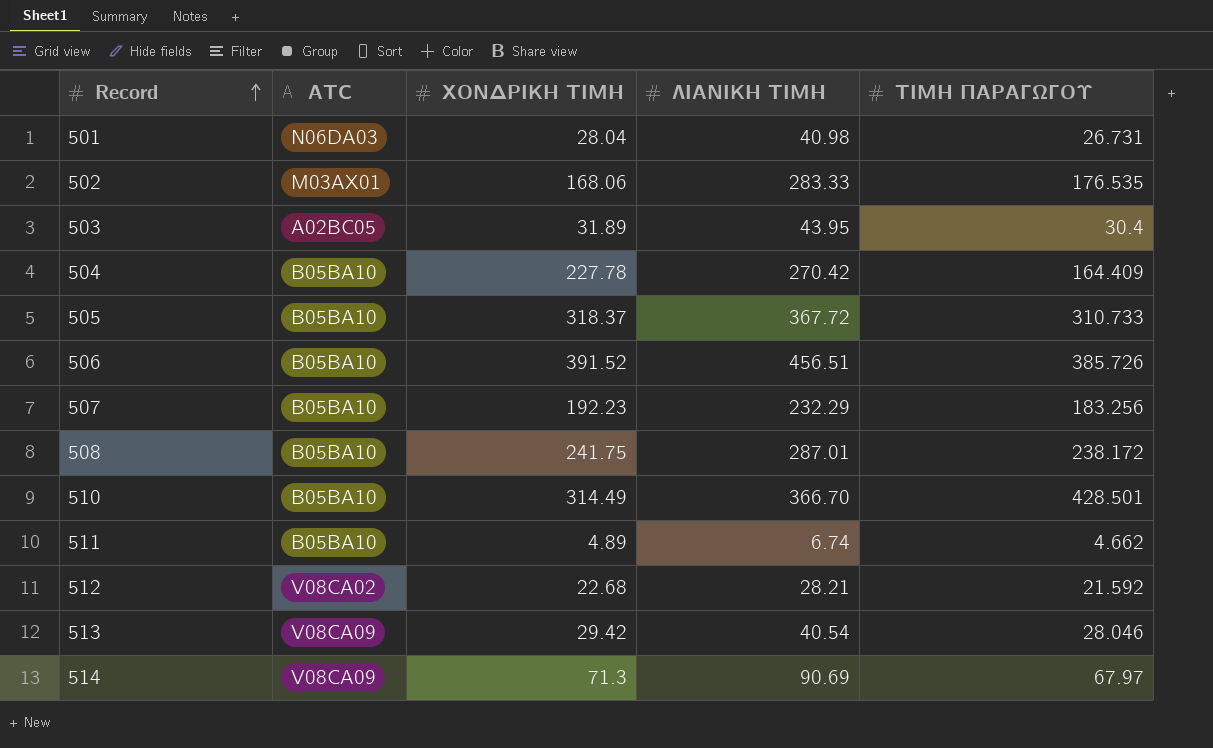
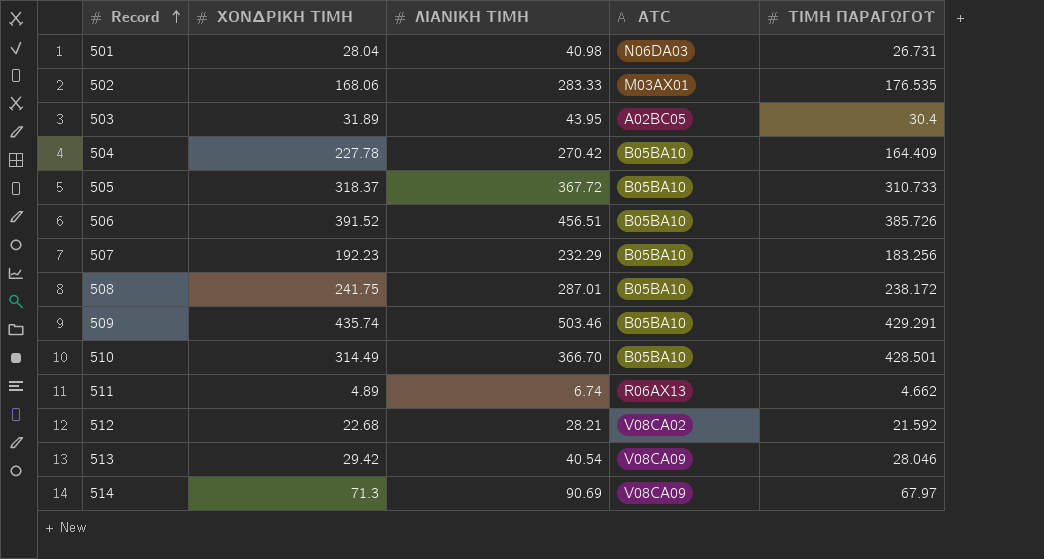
column ATC | position: 2 -> 4
row 509: none -> 435.74 | 503.46 | B05BA10 | 429.291
511 | ATC: B05BA10 -> R06AX13

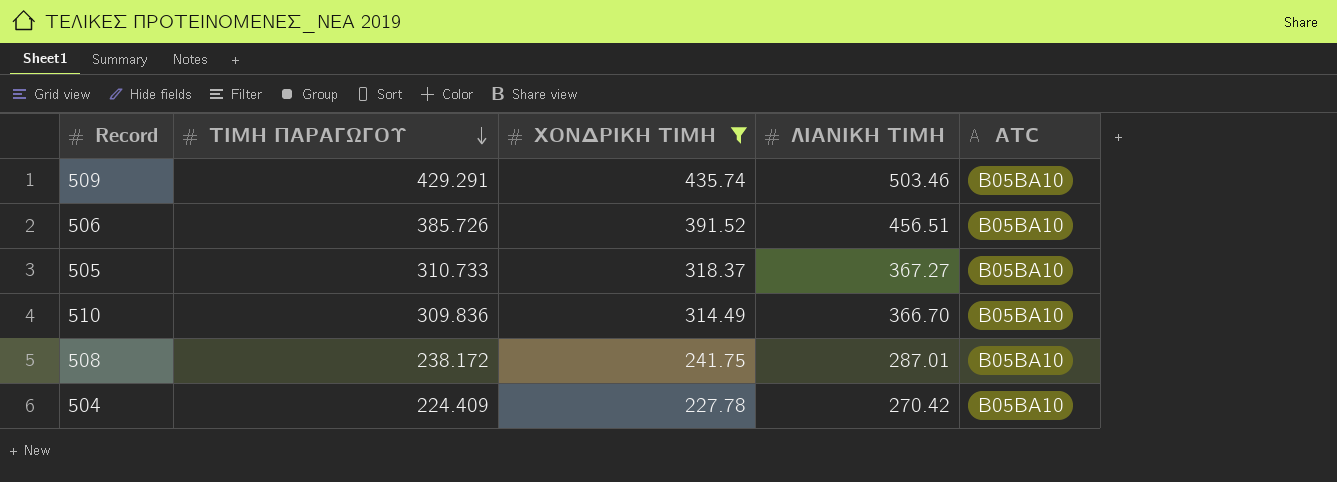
filter: none -> ΧΟΝΔΡΙΚΗ ΤΙΜΗ >= 227.78
row order: Record ascending -> ΤΙΜΗ ΠΑΡΑΓΩΓΟΥ descending
column ΤΙΜΗ ΠΑΡΑΓΩΓΟΥ | position: 5 -> 2
505 | ΛΙΑΝΙΚΗ ΤΙΜΗ: 367.72 -> 367.27
510 | ΤΙΜΗ ΠΑΡΑΓΩΓΟΥ: 428.501 -> 309.836
504 | ΤΙΜΗ ΠΑΡΑΓΩΓΟΥ: 164.409 -> 224.409

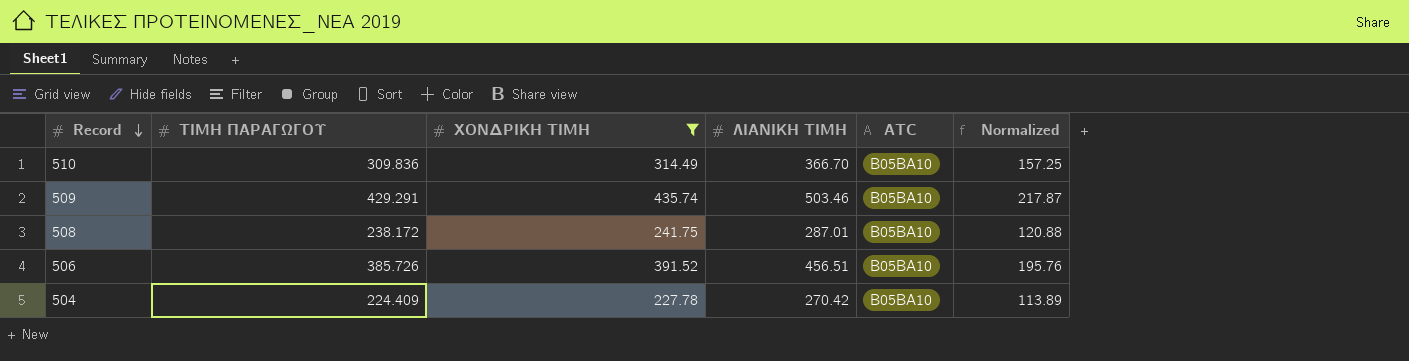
row order: ΤΙΜΗ ΠΑΡΑΓΩΓΟΥ descending -> Record descending
column Normalized | formula: none -> [ΧΟΝΔΡΙΚΗ ΤΙΜΗ] * 0.5
row 505: 310.733 | 318.37 | 367.27 | B05BA10 -> none

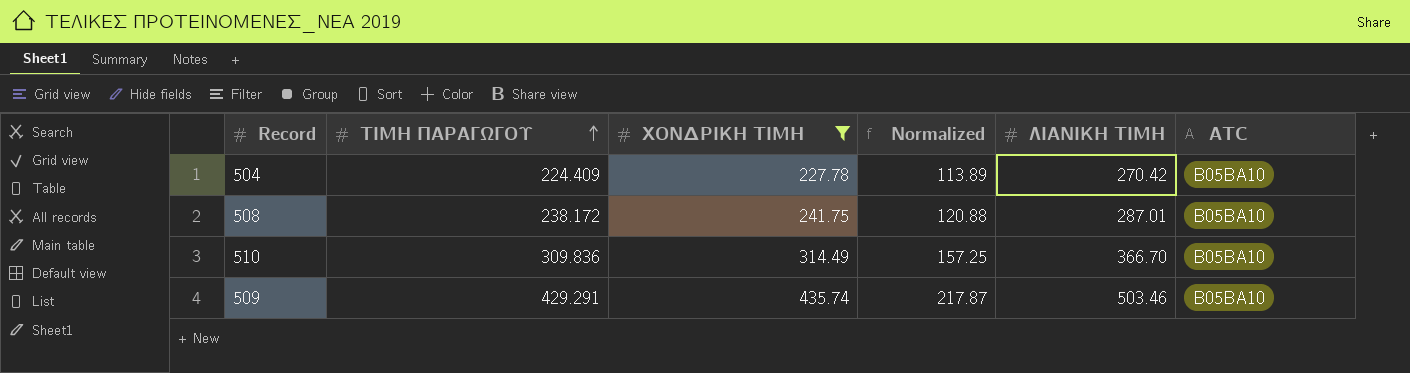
row order: Record descending -> ΤΙΜΗ ΠΑΡΑΓΩΓΟΥ ascending
column Normalized | position: 6 -> 4
row 506: 385.726 | 391.52 | 456.51 | B05BA10 | 195.76 -> none

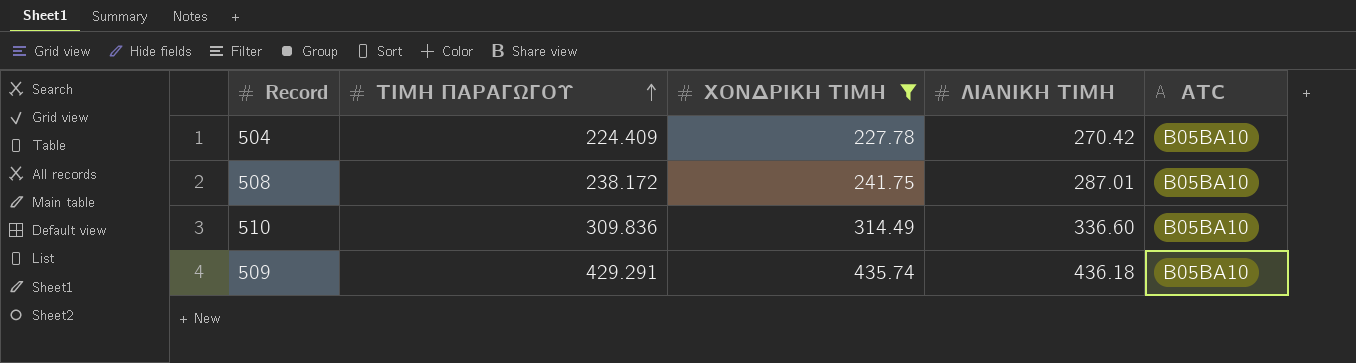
column Normalized | formula: [ΧΟΝΔΡΙΚΗ ΤΙΜΗ] * 0.5 -> none
510 | ΛΙΑΝΙΚΗ ΤΙΜΗ: 366.70 -> 336.60
509 | ΛΙΑΝΙΚΗ ΤΙΜΗ: 503.46 -> 436.18

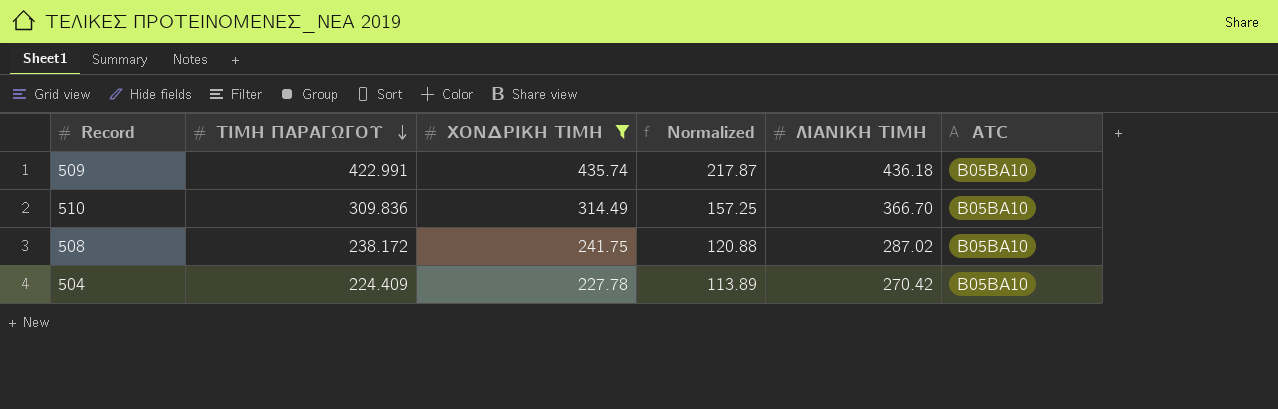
row order: ΤΙΜΗ ΠΑΡΑΓΩΓΟΥ ascending -> ΤΙΜΗ ΠΑΡΑΓΩΓΟΥ descending
column Normalized | formula: none -> [ΧΟΝΔΡΙΚΗ ΤΙΜΗ] * 0.5
509 | ΤΙΜΗ ΠΑΡΑΓΩΓΟΥ: 429.291 -> 422.991
510 | ΛΙΑΝΙΚΗ ΤΙΜΗ: 336.60 -> 366.70
508 | ΛΙΑΝΙΚΗ ΤΙΜΗ: 287.01 -> 287.02

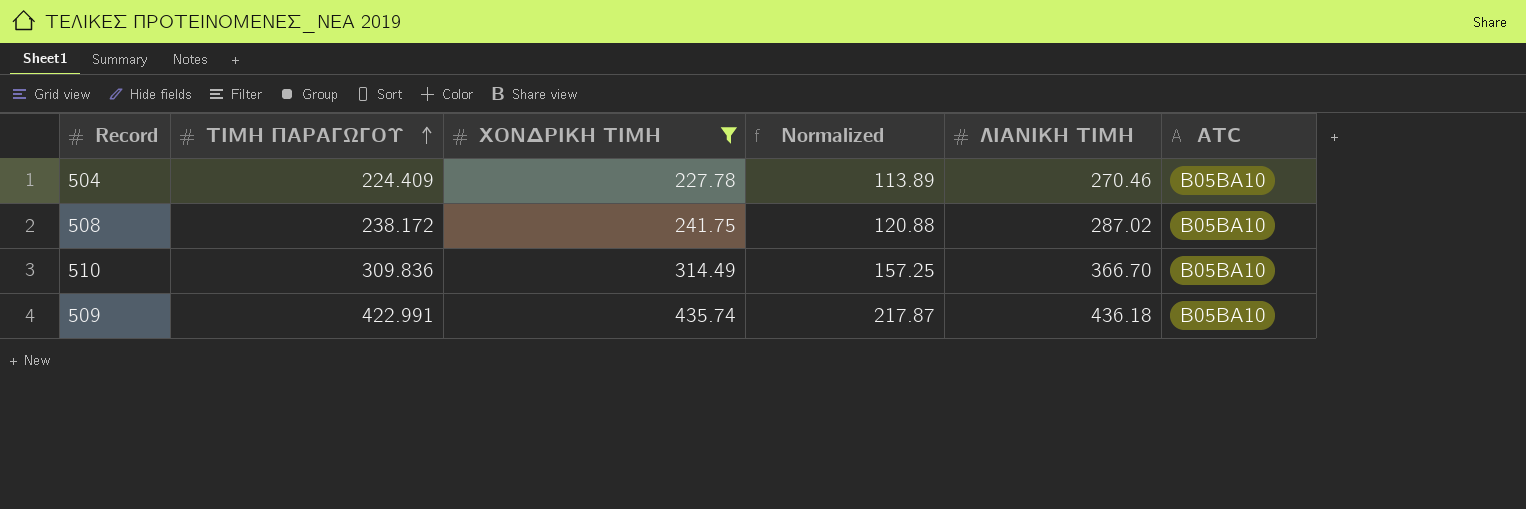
row order: ΤΙΜΗ ΠΑΡΑΓΩΓΟΥ descending -> ΤΙΜΗ ΠΑΡΑΓΩΓΟΥ ascending
504 | ΛΙΑΝΙΚΗ ΤΙΜΗ: 270.42 -> 270.46

